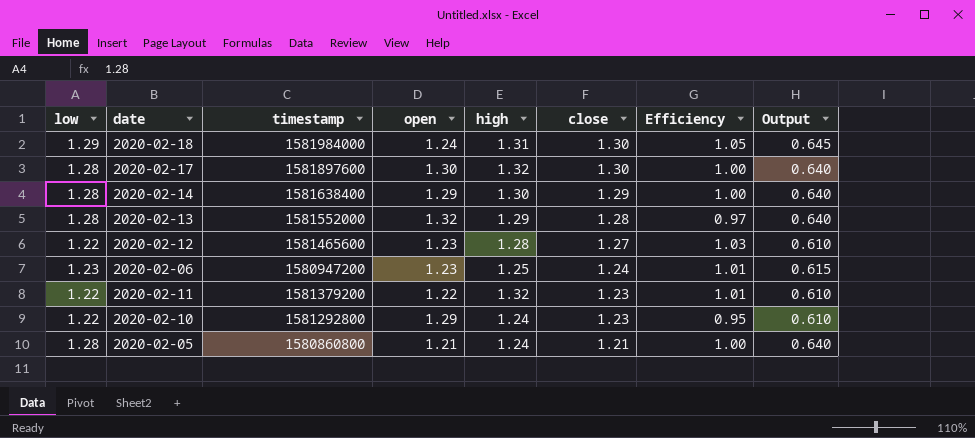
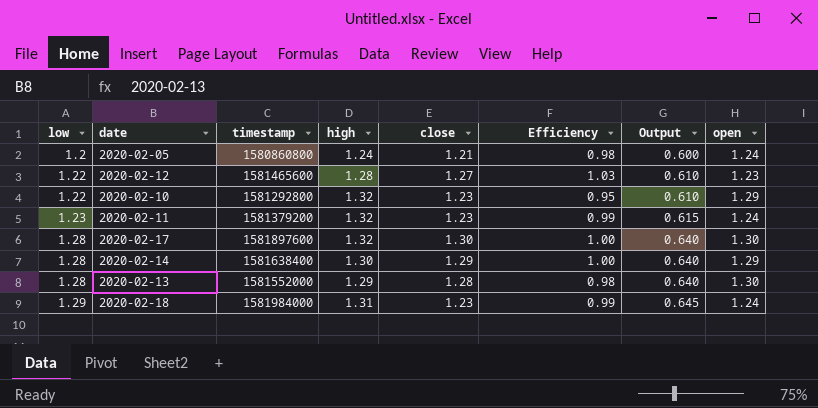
row order: close descending -> low ascending
column open | position: 4 -> 8
row 2020-02-06: 1.23 | 1580947200 | 1.23 | 1.25 | 1.24 | 1.01 | 0.615 -> none
2020-02-05 | low: 1.28 -> 1.2
2020-02-05 | Efficiency: 1.00 -> 0.98
2020-02-05 | Output: 0.640 -> 0.600
2020-02-05 | open: 1.21 -> 1.24
2020-02-10 | high: 1.24 -> 1.32
2020-02-11 | low: 1.22 -> 1.23
2020-02-11 | Efficiency: 1.01 -> 0.99
2020-02-11 | Output: 0.610 -> 0.615
2020-02-11 | open: 1.22 -> 1.24
2020-02-13 | Efficiency: 0.97 -> 0.98
2020-02-13 | open: 1.32 -> 1.30
2020-02-18 | close: 1.30 -> 1.23
2020-02-18 | Efficiency: 1.05 -> 0.99

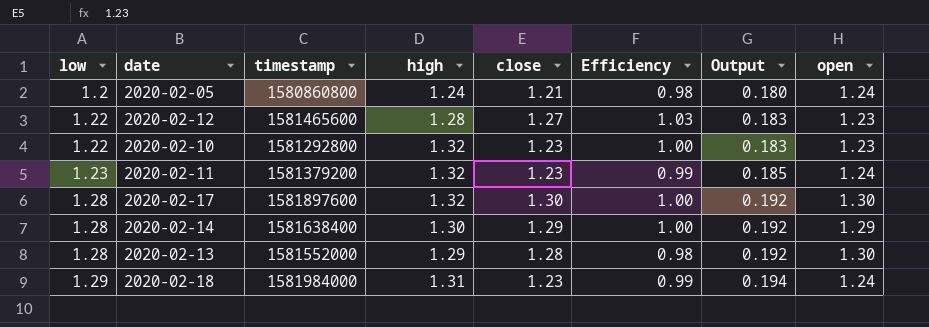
column Output | formula: [low] * 0.5 -> [low] * 0.15
2020-02-10 | Efficiency: 0.95 -> 1.00
2020-02-10 | open: 1.29 -> 1.23

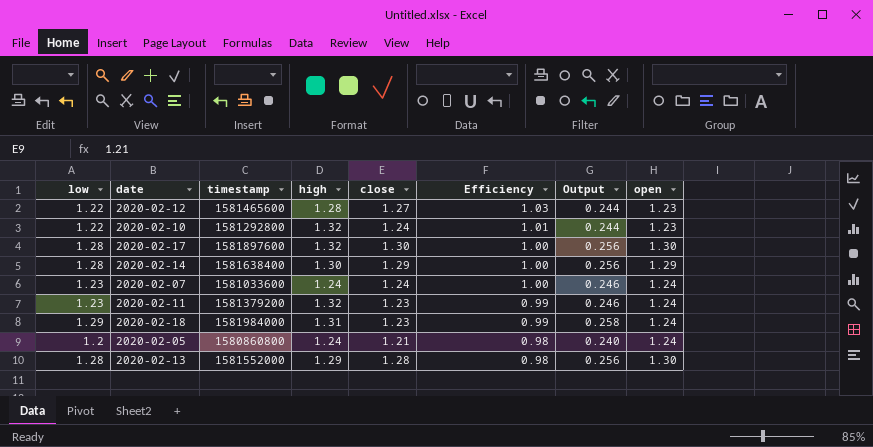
row order: low ascending -> Efficiency descending
column Output | formula: [low] * 0.15 -> [low] * 0.2
2020-02-10 | close: 1.23 -> 1.24
2020-02-10 | Efficiency: 1.00 -> 1.01
row 2020-02-07: none -> 1.23 | 1581033600 | 1.24 | 1.24 | 1.00 | 0.246 | 1.24

